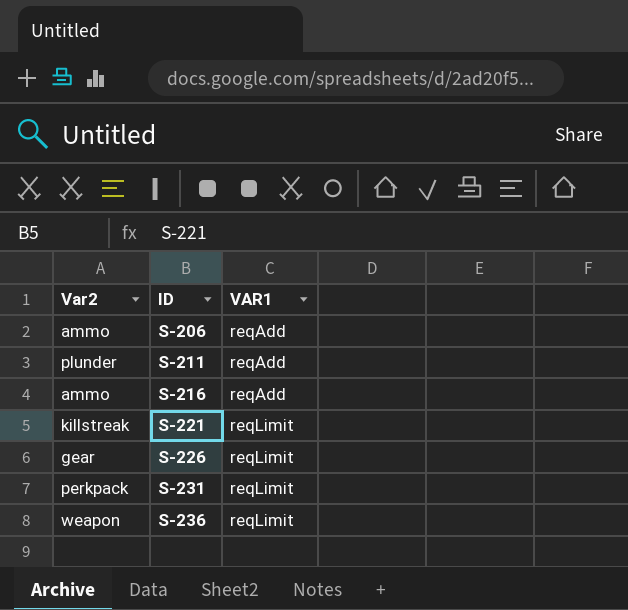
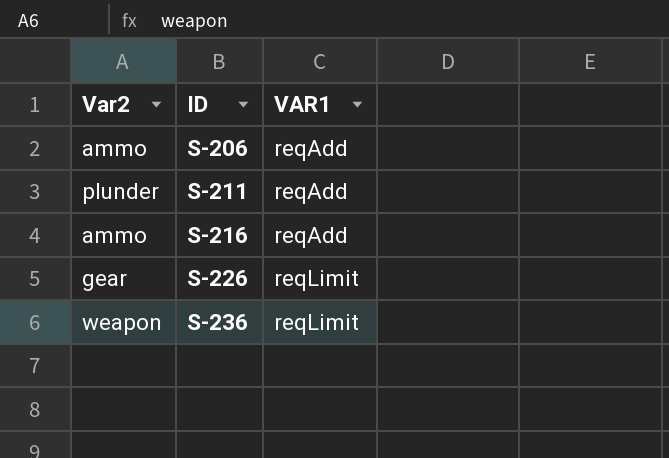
row S-221: killstreak | reqLimit -> none
row S-231: perkpack | reqLimit -> none

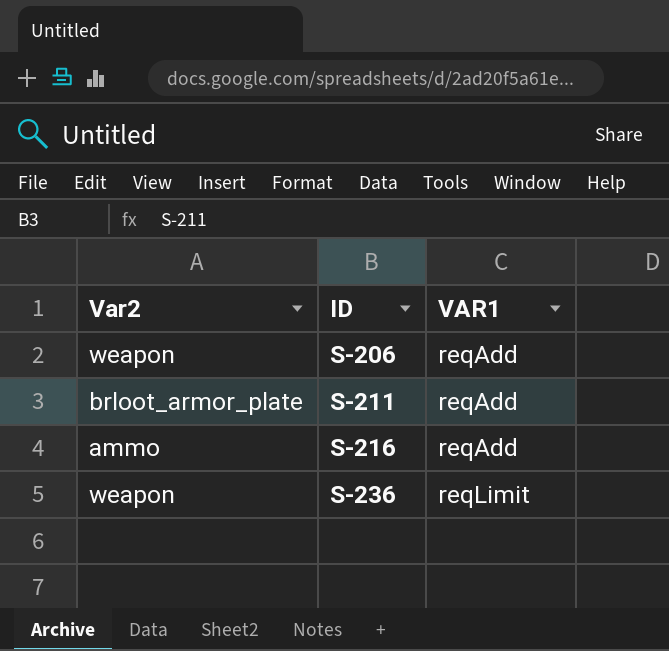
row S-226: gear | reqLimit -> none
S-206 | Var2: ammo -> weapon
S-211 | Var2: plunder -> brloot_armor_plate

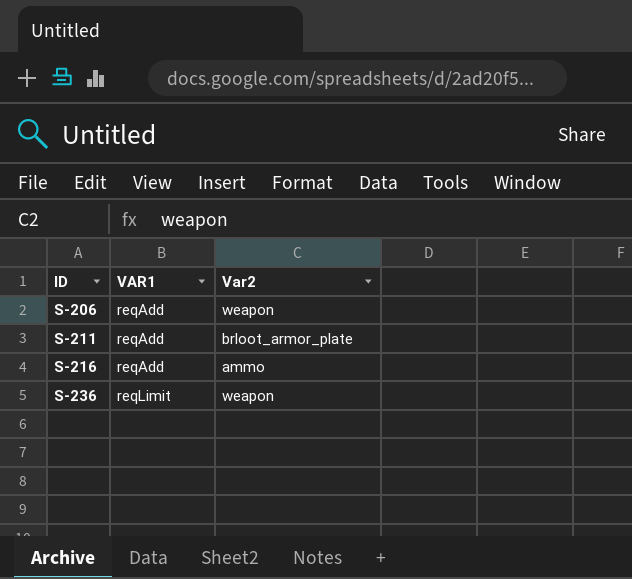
column Var2 | position: 1 -> 3

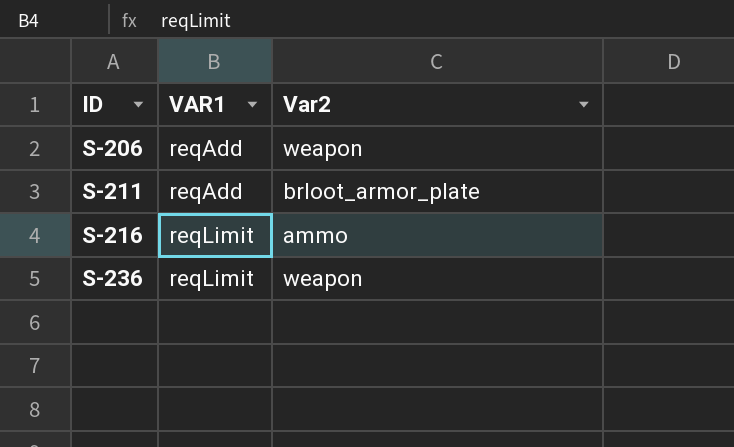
S-216 | VAR1: reqAdd -> reqLimit

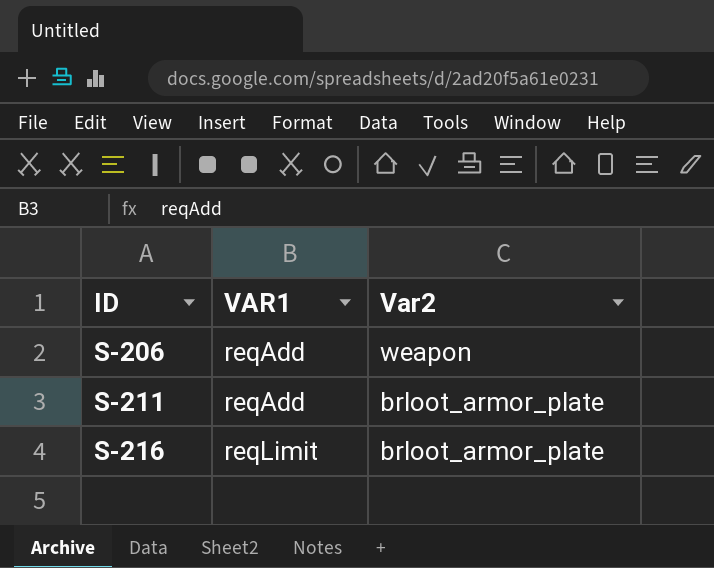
row S-236: reqLimit | weapon -> none
S-216 | Var2: ammo -> brloot_armor_plate

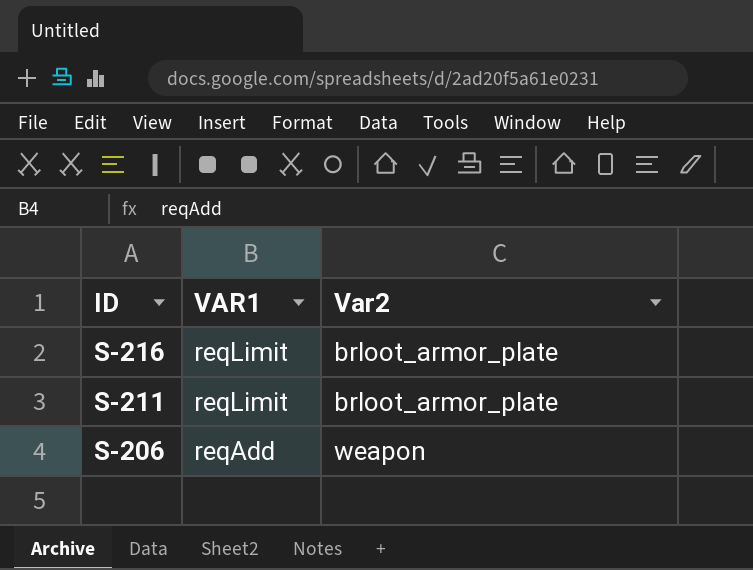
row order: ID ascending -> ID descending
S-211 | VAR1: reqAdd -> reqLimit

